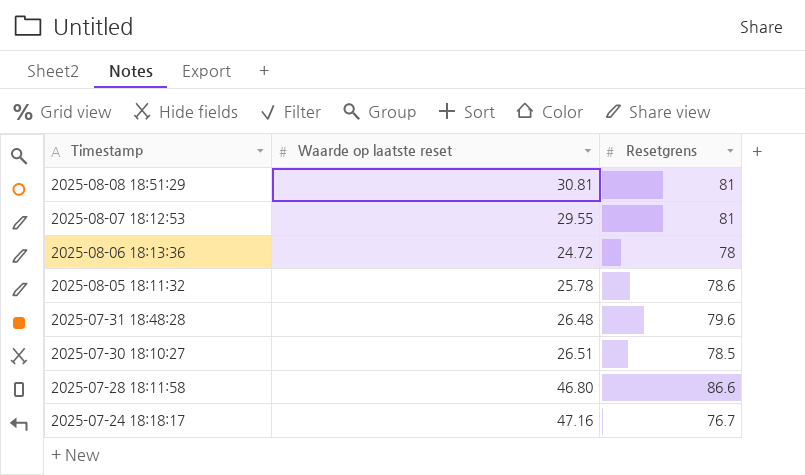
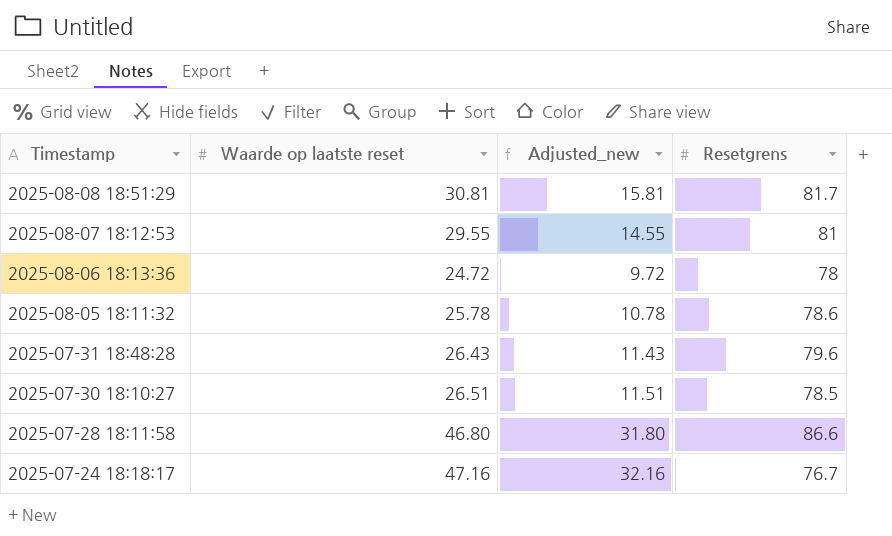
column Adjusted_new | formula: none -> [Waarde op laatste reset] - 15
2025-08-08 18:51:29 | Resetgrens: 81 -> 81.7
2025-07-31 18:48:28 | Waarde op laatste reset: 26.48 -> 26.43

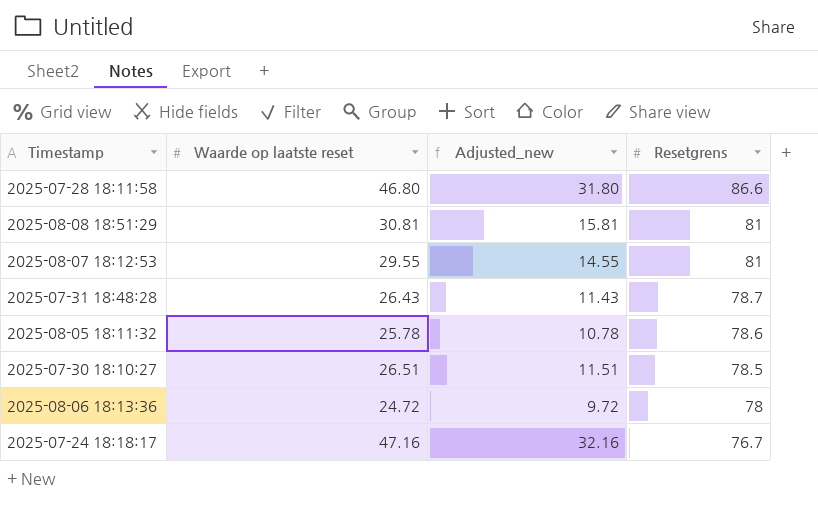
row order: Timestamp descending -> Resetgrens descending
2025-08-08 18:51:29 | Resetgrens: 81.7 -> 81
2025-07-31 18:48:28 | Resetgrens: 79.6 -> 78.7

